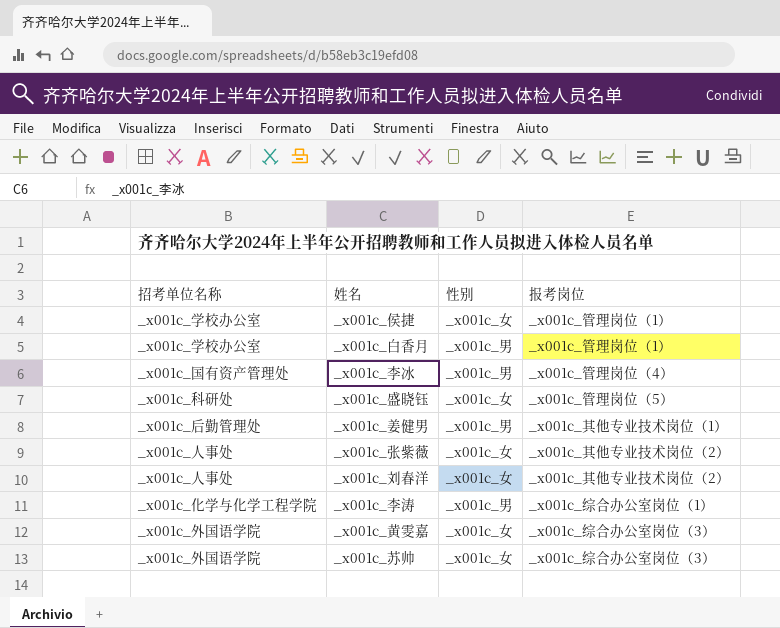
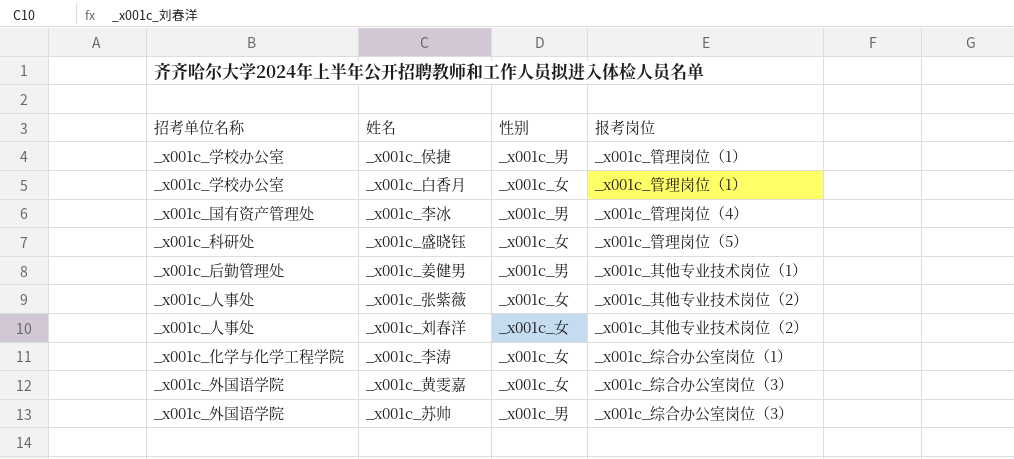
_x001c_侯捷 | 性别: _x001c_女 -> _x001c_男
_x001c_白香月 | 性别: _x001c_男 -> _x001c_女
_x001c_李涛 | 性别: _x001c_男 -> _x001c_女
_x001c_苏帅 | 性别: _x001c_女 -> _x001c_男

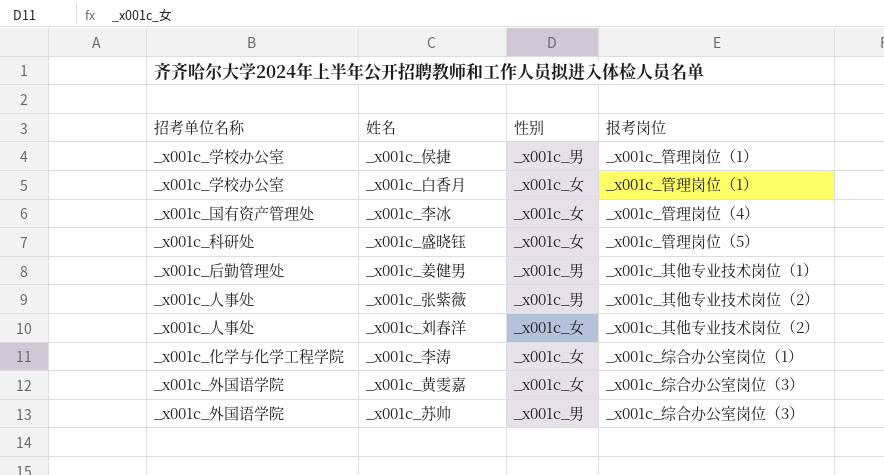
_x001c_李冰 | 性别: _x001c_男 -> _x001c_女
_x001c_张紫薇 | 性别: _x001c_女 -> _x001c_男

